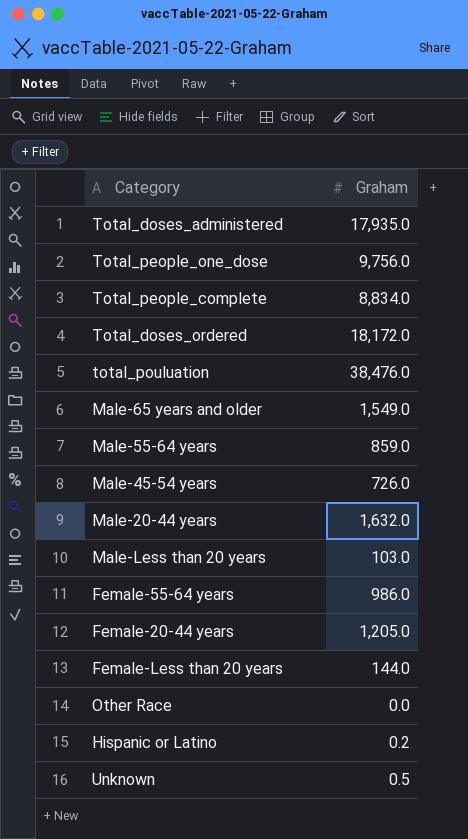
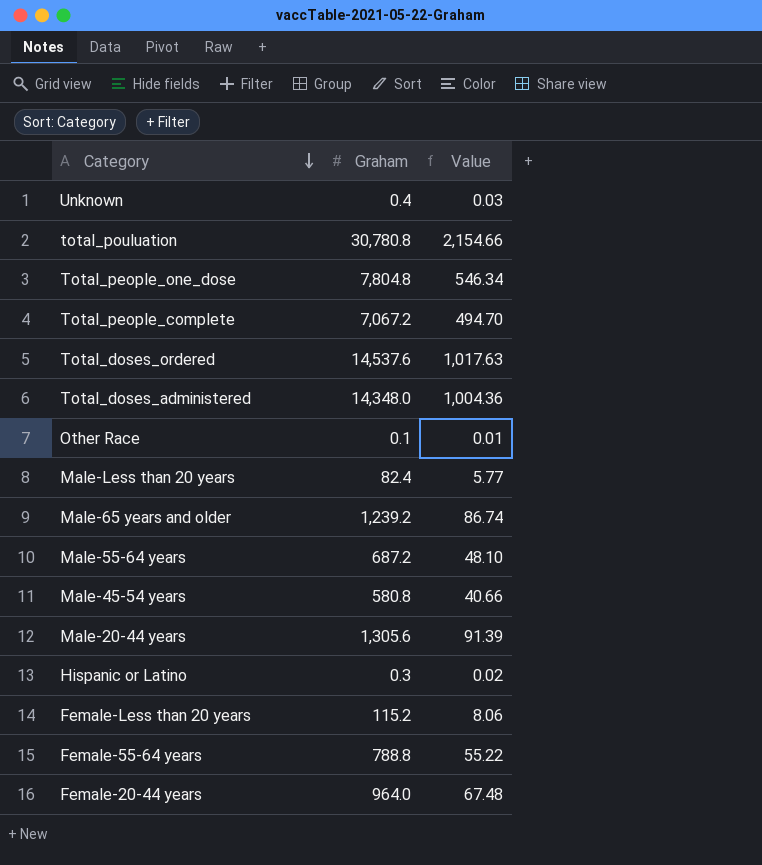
row order: none -> Category descending
column Value | formula: none -> [Graham] * 0.07
Unknown | Graham: 0.5 -> 0.4
total_pouluation | Graham: 38,476.0 -> 30,780.8
Total_people_one_dose | Graham: 9,756.0 -> 7,804.8
Total_people_complete | Graham: 8,834.0 -> 7,067.2
Total_doses_ordered | Graham: 18,172.0 -> 14,537.6
Total_doses_administered | Graham: 17,935.0 -> 14,348.0
Other Race | Graham: 0.0 -> 0.1
Male-Less than 20 years | Graham: 103.0 -> 82.4
Male-65 years and older | Graham: 1,549.0 -> 1,239.2
Male-55-64 years | Graham: 859.0 -> 687.2
Male-45-54 years | Graham: 726.0 -> 580.8
Male-20-44 years | Graham: 1,632.0 -> 1,305.6
Hispanic or Latino | Graham: 0.2 -> 0.3
Female-Less than 20 years | Graham: 144.0 -> 115.2
Female-55-64 years | Graham: 986.0 -> 788.8
Female-20-44 years | Graham: 1,205.0 -> 964.0

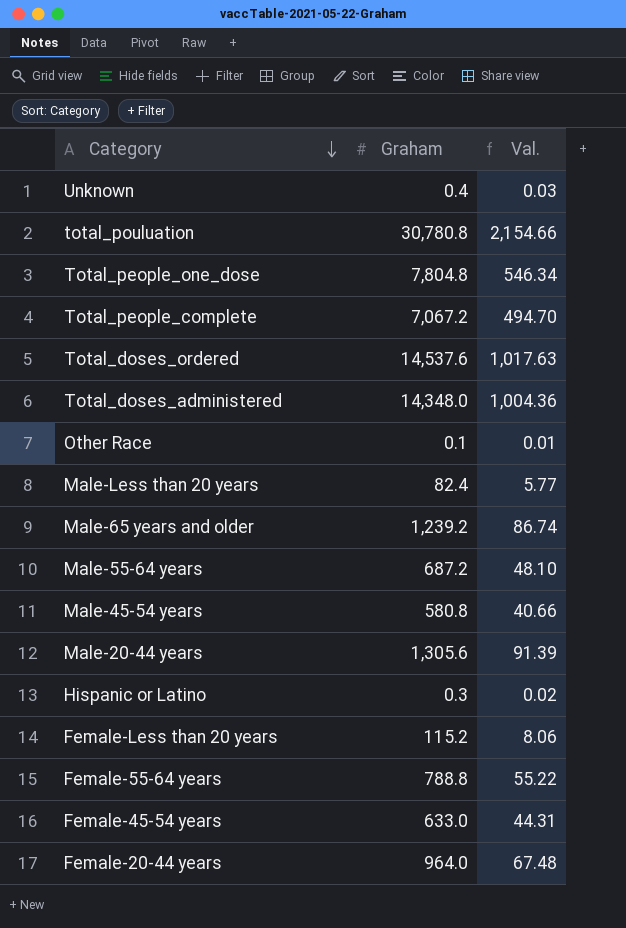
column name: Value -> Val.
row Female-45-54 years: none -> 633.0 | 44.31

